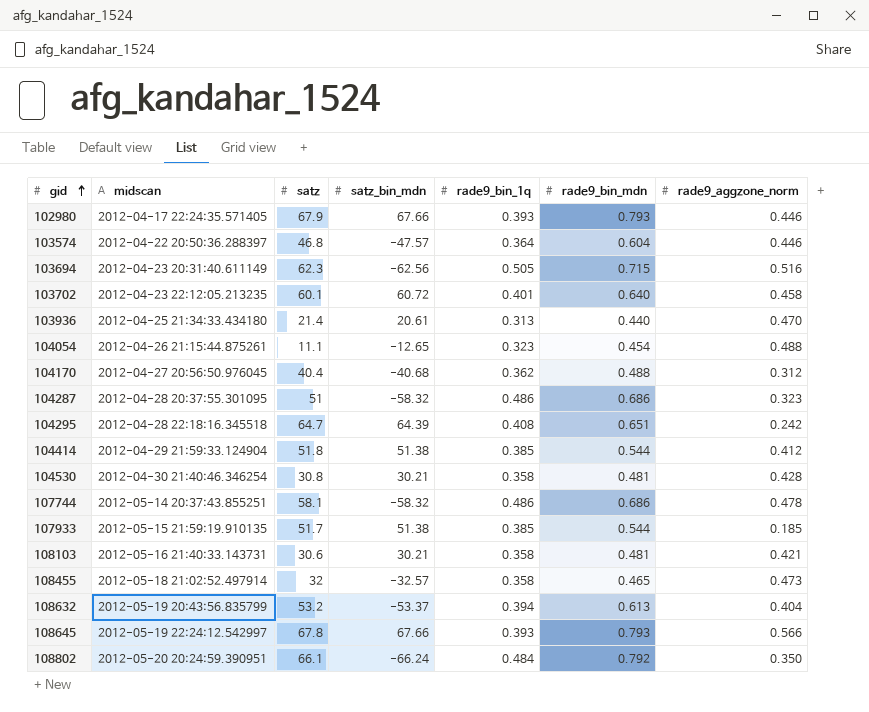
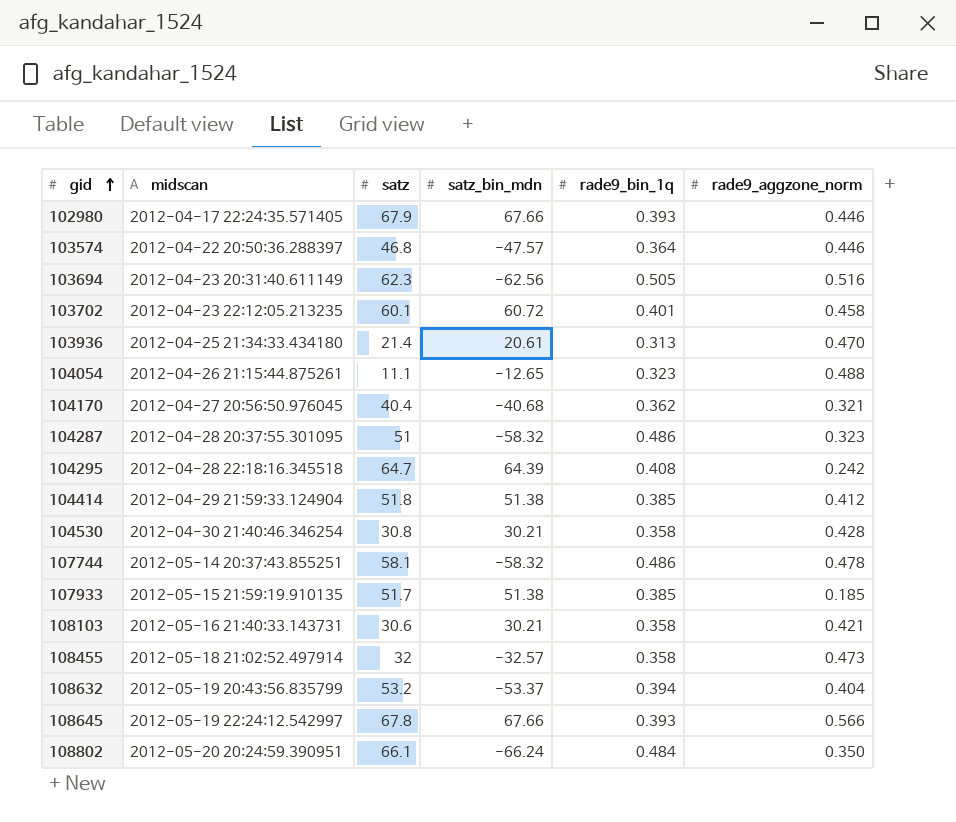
column rade9_bin_mdn | position: 6 -> none
104170 | rade9_aggzone_norm: 0.312 -> 0.321

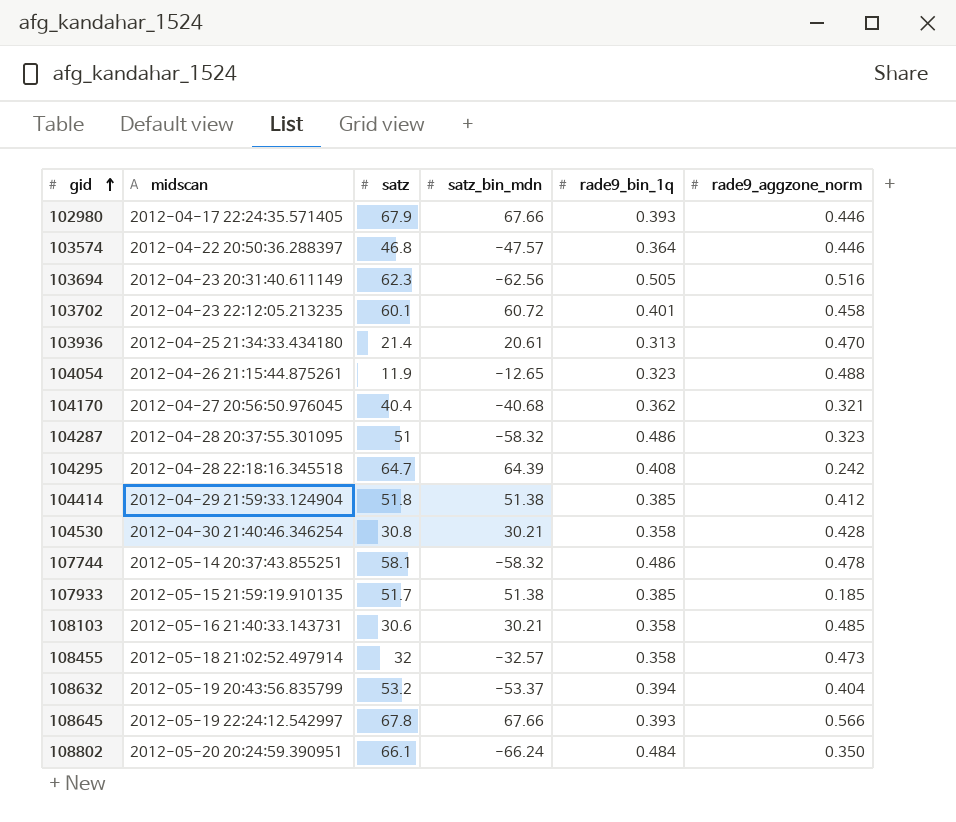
104054 | satz: 11.1 -> 11.9
108103 | rade9_aggzone_norm: 0.421 -> 0.485

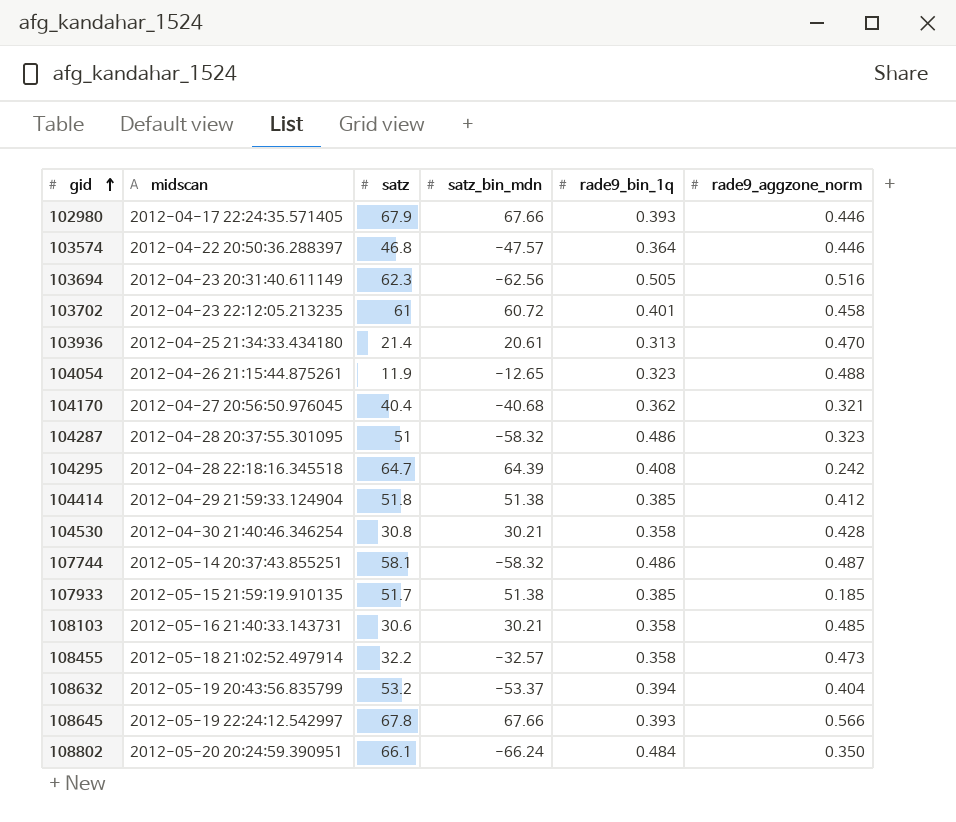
103702 | satz: 60.1 -> 61
107744 | rade9_aggzone_norm: 0.478 -> 0.487
108455 | satz: 32 -> 32.2

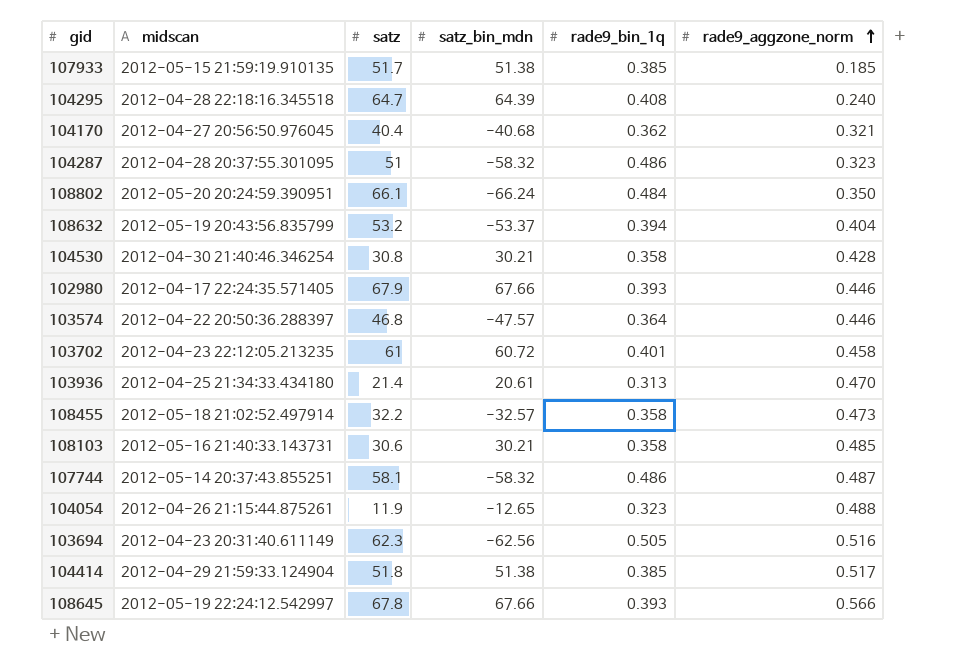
row order: gid ascending -> rade9_aggzone_norm ascending
104295 | rade9_aggzone_norm: 0.242 -> 0.240
104414 | rade9_aggzone_norm: 0.412 -> 0.517

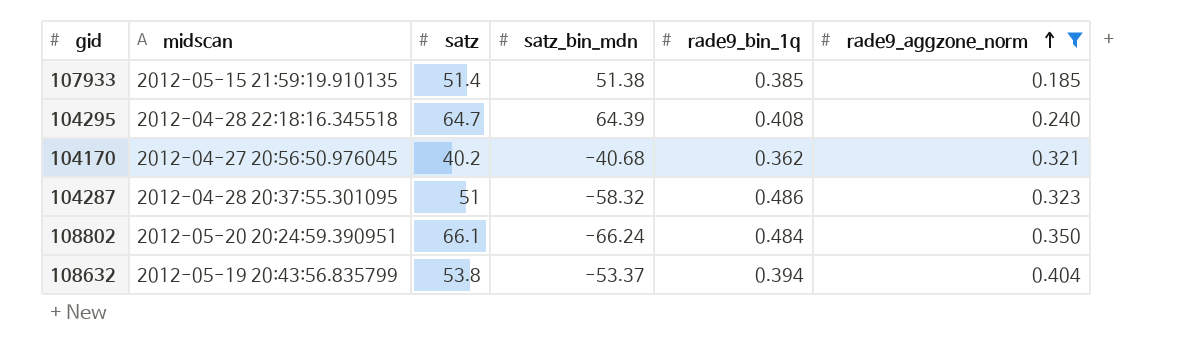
filter: none -> rade9_aggzone_norm <= 0.404
107933 | satz: 51.7 -> 51.4
104170 | satz: 40.4 -> 40.2
108632 | satz: 53.2 -> 53.8

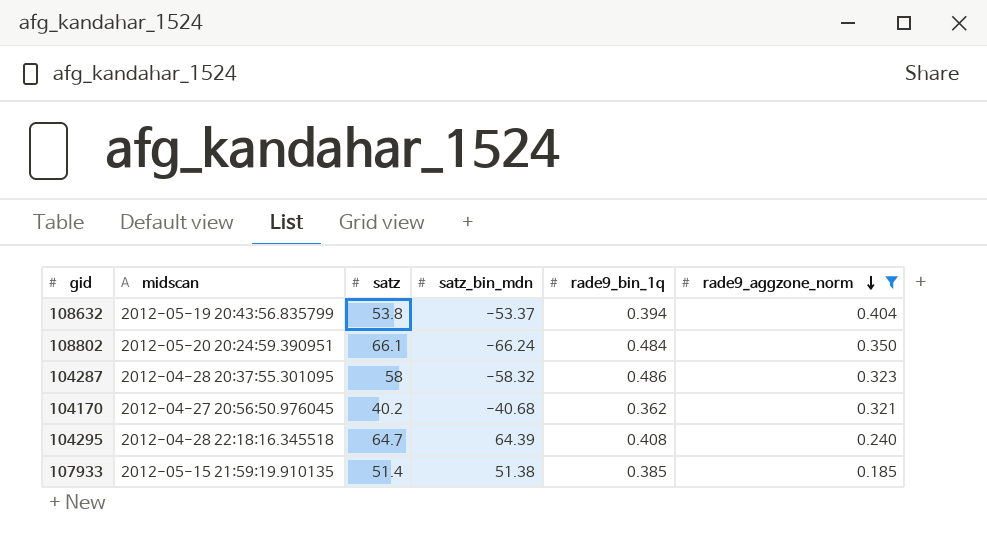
row order: rade9_aggzone_norm ascending -> rade9_aggzone_norm descending
104287 | satz: 51 -> 58

